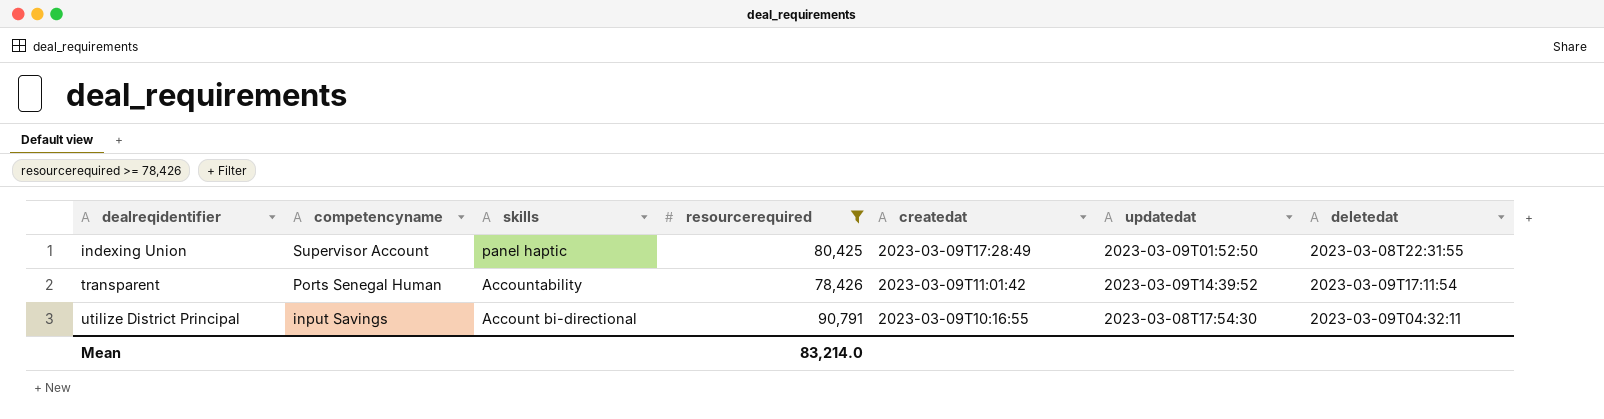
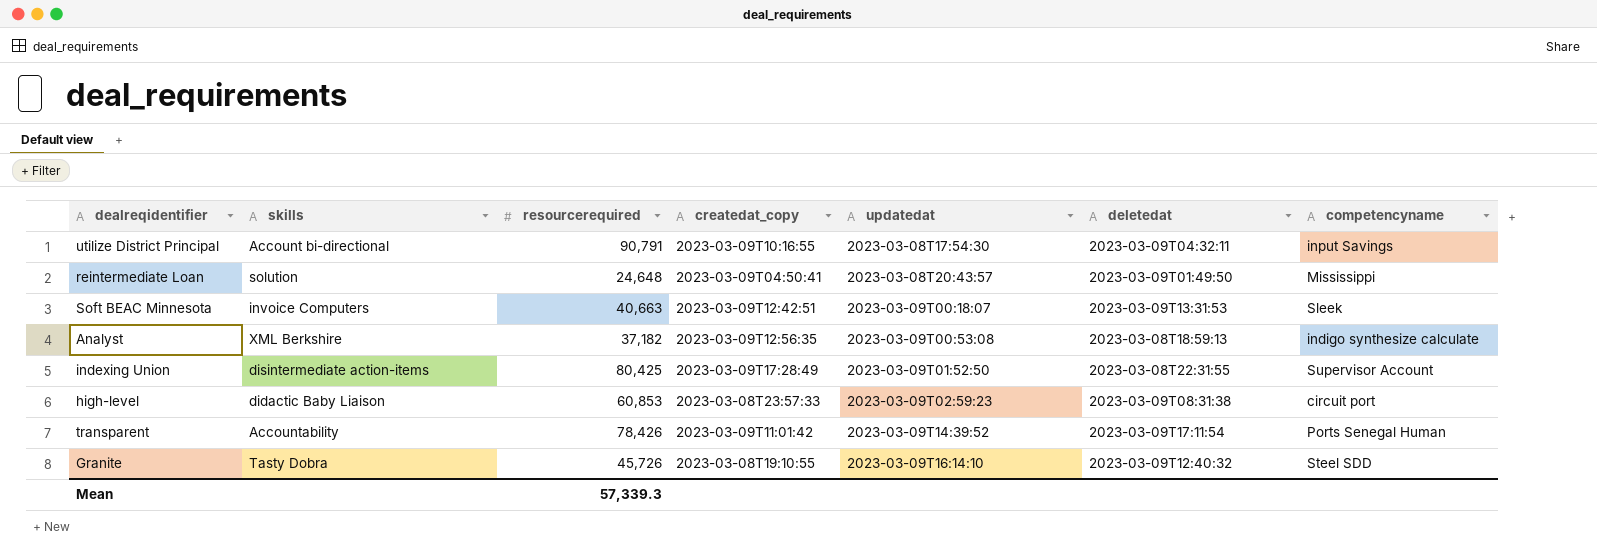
filter: resourcerequired >= 78,426 -> none
row order: dealreqidentifier ascending -> updatedat ascending
column name: createdat -> createdat_copy
column competencyname | position: 2 -> 7
indexing Union | skills: panel haptic -> disintermediate action-items
Mean | resourcerequired: 83,214.0 -> 57,339.3

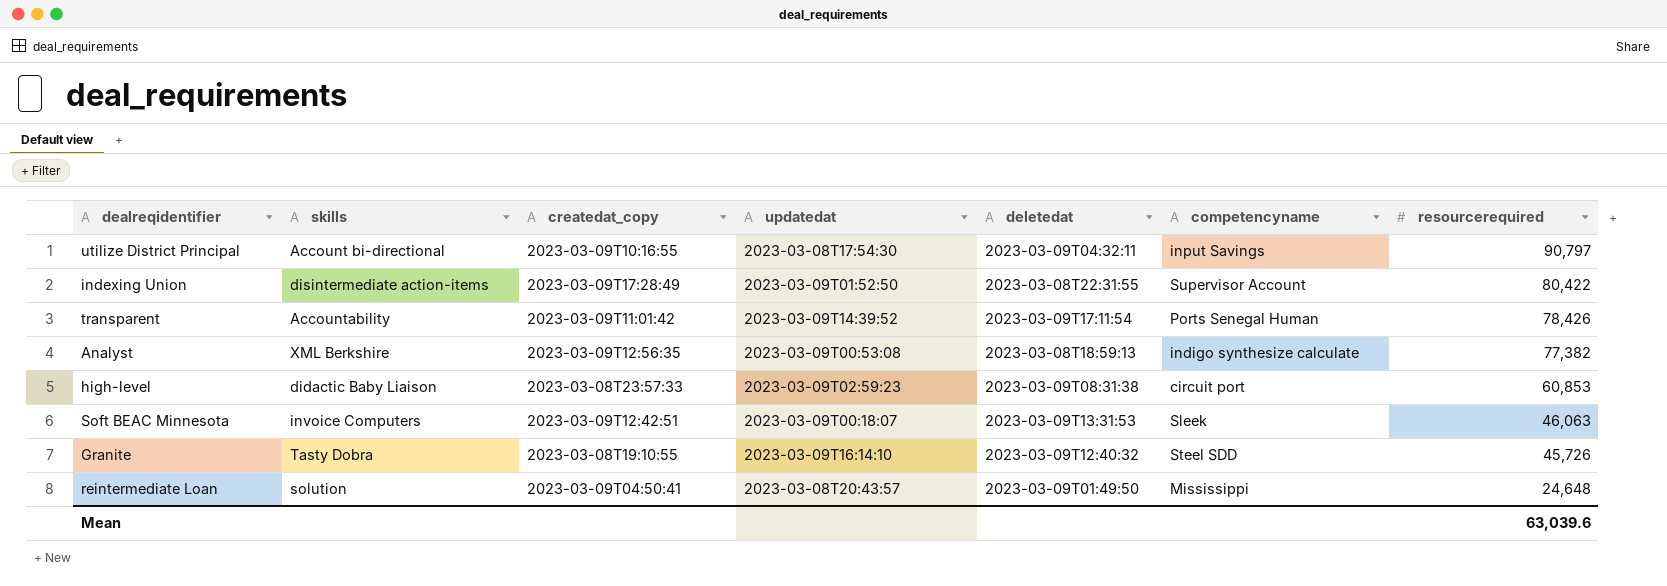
row order: updatedat ascending -> resourcerequired descending
column resourcerequired | position: 3 -> 7
utilize District Principal | resourcerequired: 90,791 -> 90,797
indexing Union | resourcerequired: 80,425 -> 80,422
Analyst | resourcerequired: 37,182 -> 77,382
Soft BEAC Minnesota | resourcerequired: 40,663 -> 46,063
Mean | resourcerequired: 57,339.3 -> 63,039.6

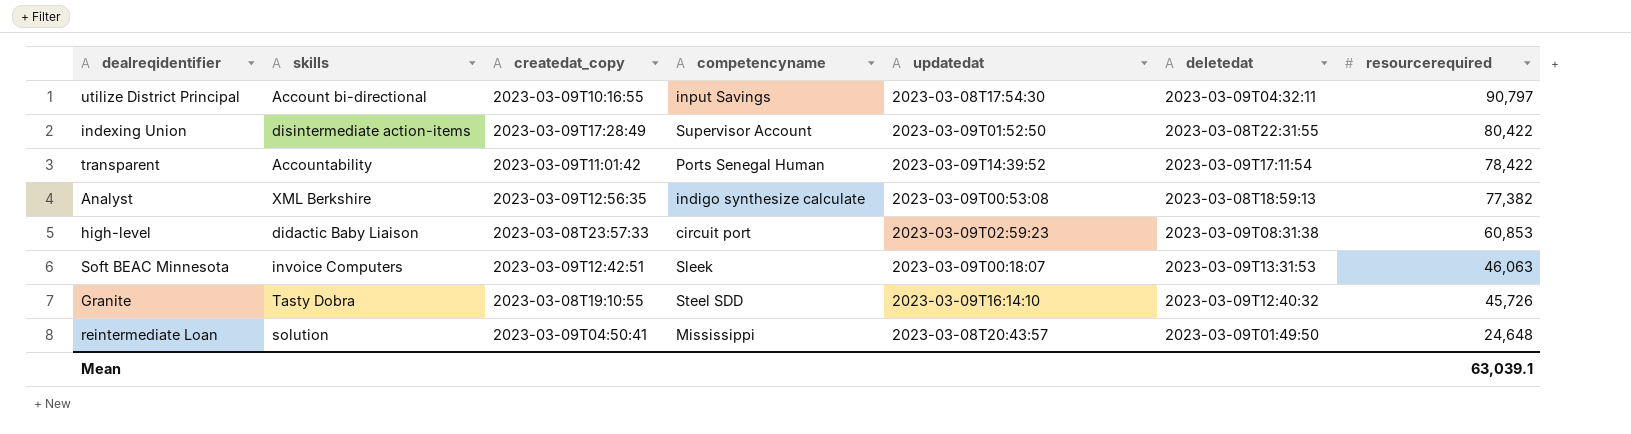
column competencyname | position: 6 -> 4
transparent | resourcerequired: 78,426 -> 78,422
Mean | resourcerequired: 63,039.6 -> 63,039.1

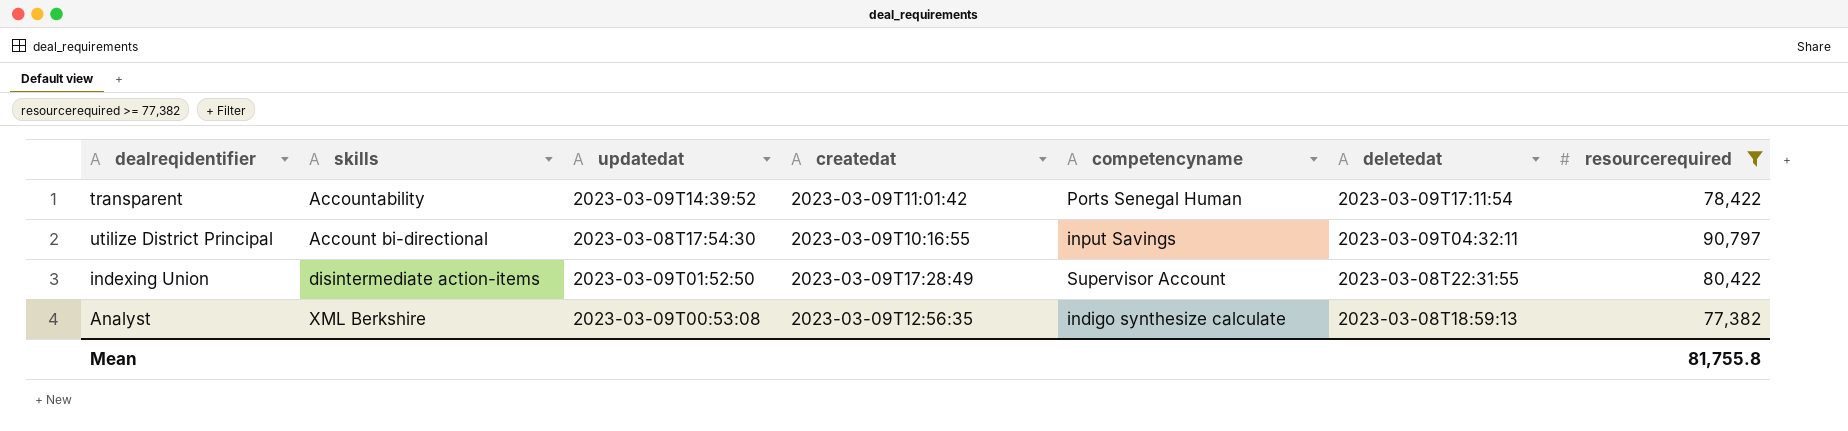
filter: none -> resourcerequired >= 77,382
row order: resourcerequired descending -> deletedat descending
column updatedat | position: 5 -> 3
column name: createdat_copy -> createdat
Mean | resourcerequired: 63,039.1 -> 81,755.8

